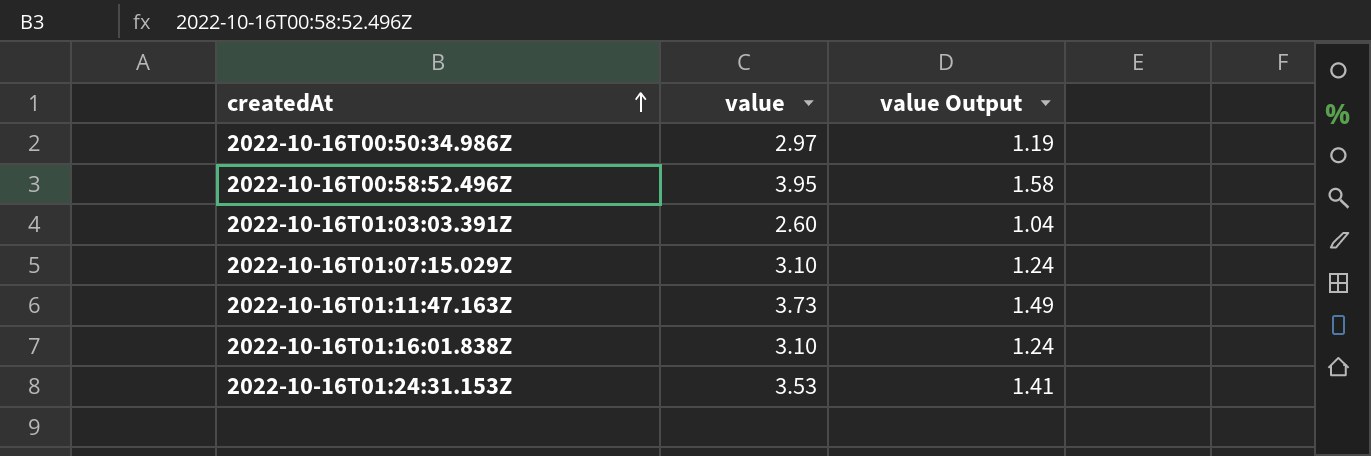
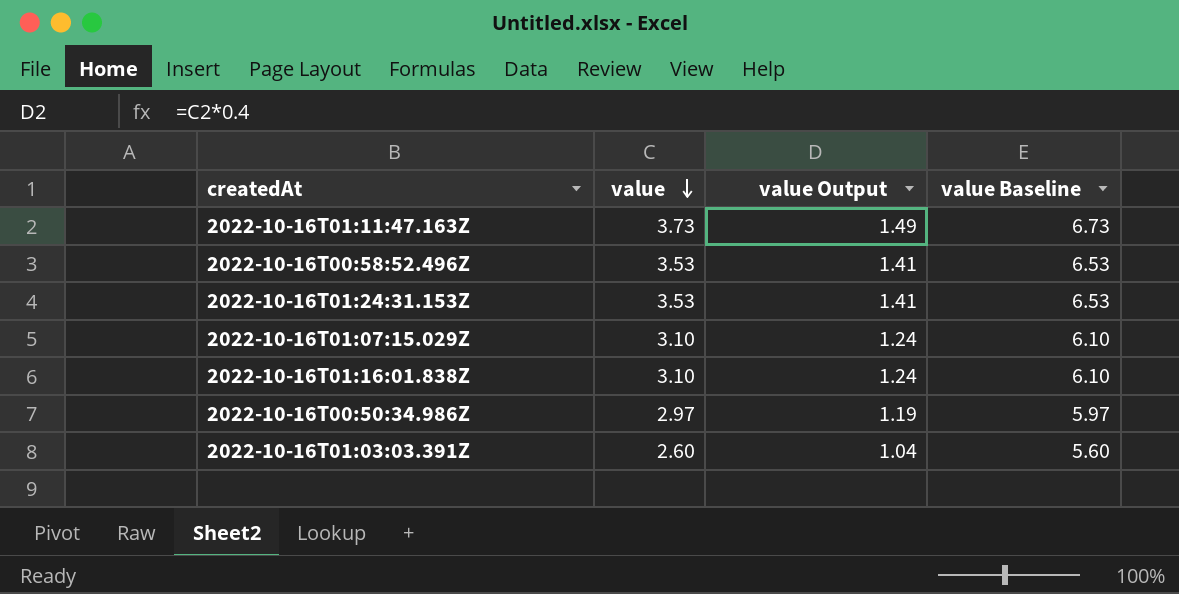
row order: createdAt ascending -> value descending
column value Baseline | formula: none -> [value] + 3
2022-10-16T00:58:52.496Z | value: 3.95 -> 3.53
2022-10-16T00:58:52.496Z | value Output: 1.58 -> 1.41

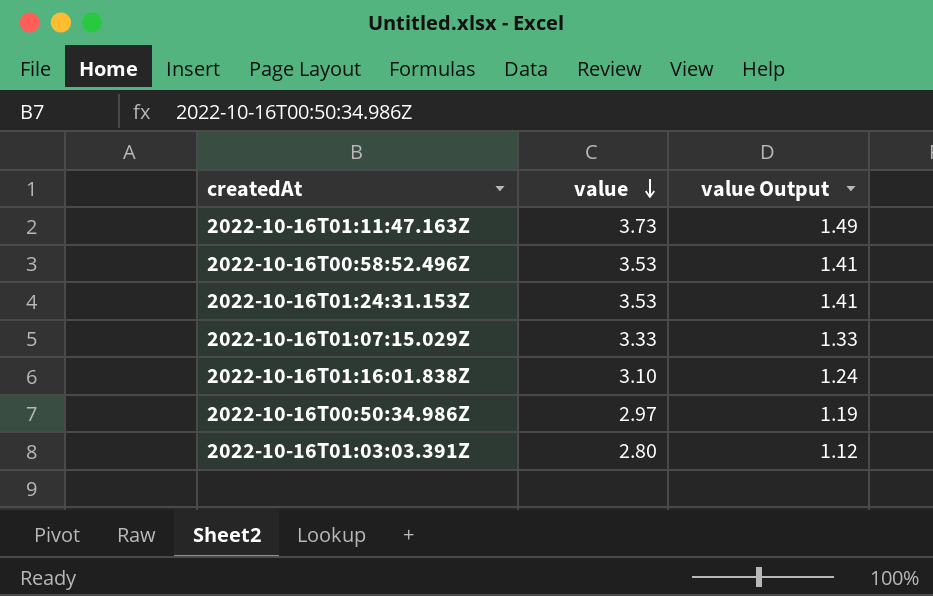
column value Baseline | formula: [value] + 3 -> none
2022-10-16T01:07:15.029Z | value: 3.10 -> 3.33
2022-10-16T01:07:15.029Z | value Output: 1.24 -> 1.33
2022-10-16T01:03:03.391Z | value: 2.60 -> 2.80
2022-10-16T01:03:03.391Z | value Output: 1.04 -> 1.12

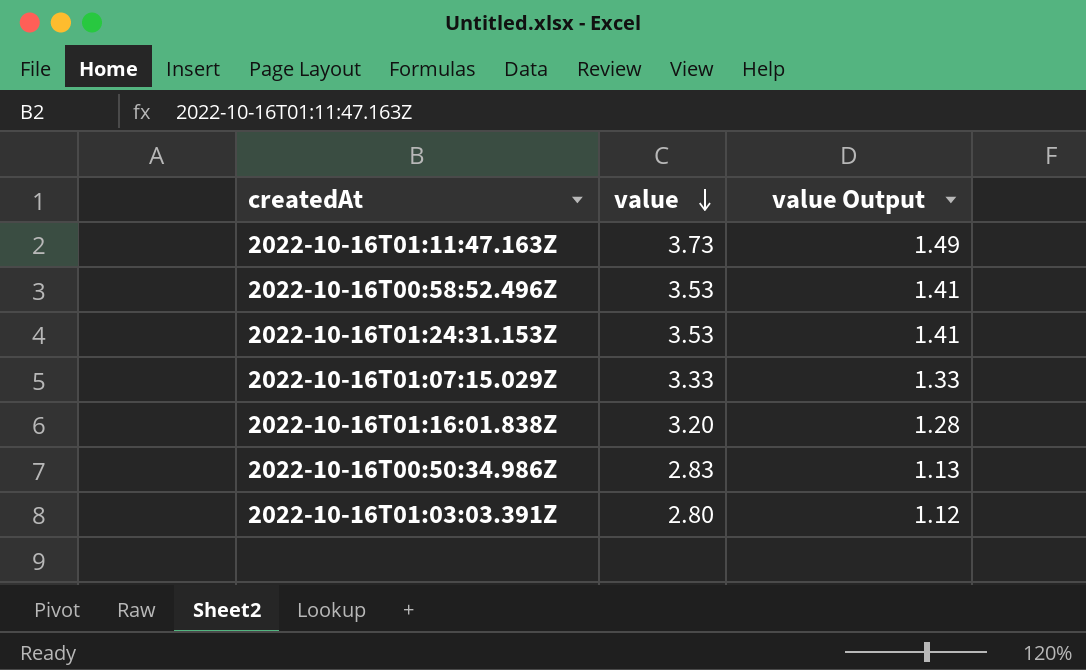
2022-10-16T01:16:01.838Z | value: 3.10 -> 3.20
2022-10-16T01:16:01.838Z | value Output: 1.24 -> 1.28
2022-10-16T00:50:34.986Z | value: 2.97 -> 2.83
2022-10-16T00:50:34.986Z | value Output: 1.19 -> 1.13

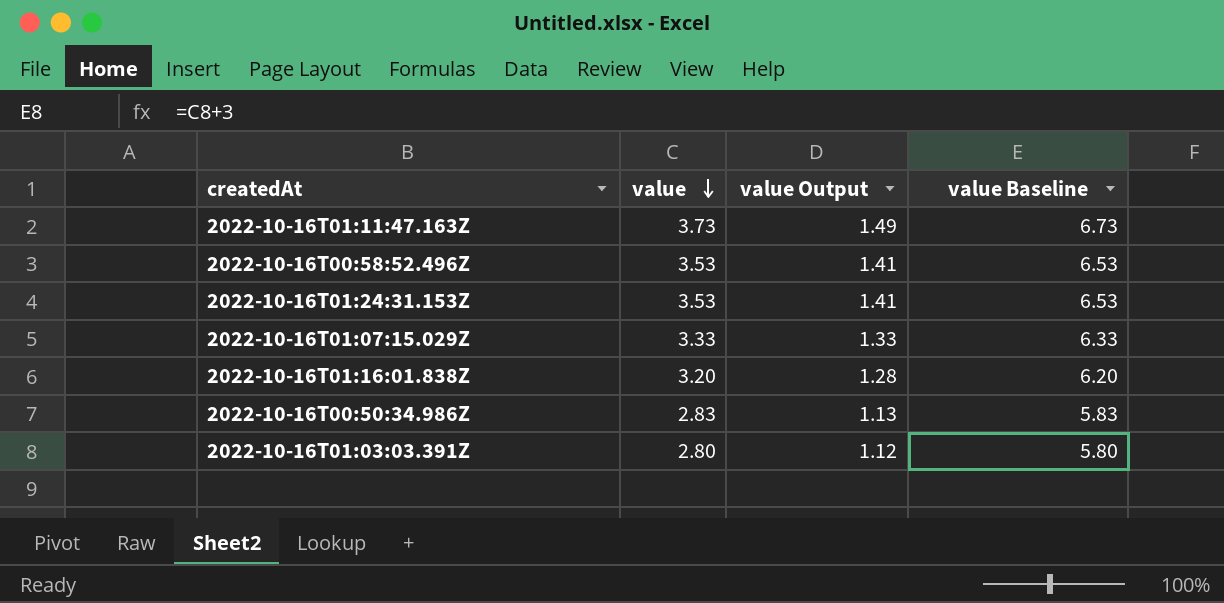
column value Baseline | formula: none -> [value] + 3

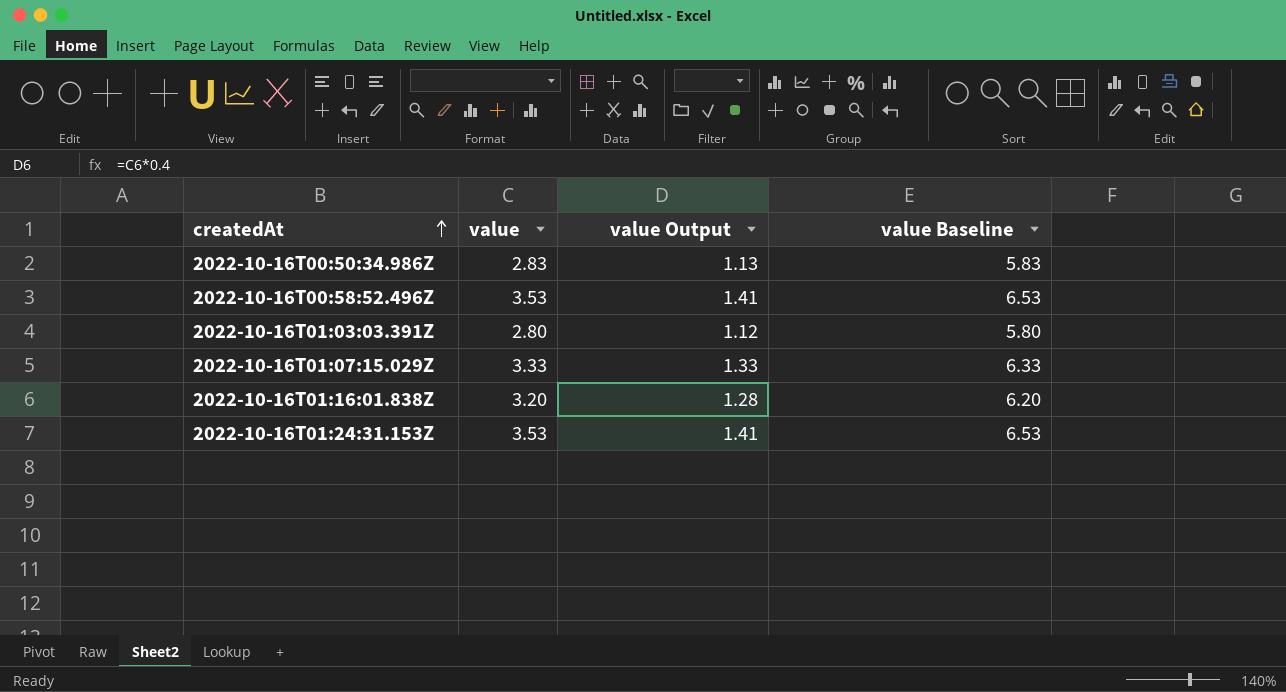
row order: value descending -> createdAt ascending
row 2022-10-16T01:11:47.163Z: 3.73 | 1.49 | 6.73 -> none

